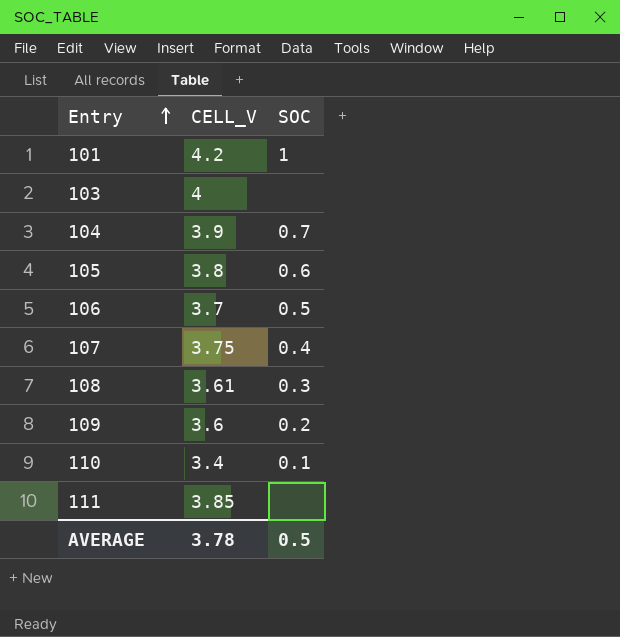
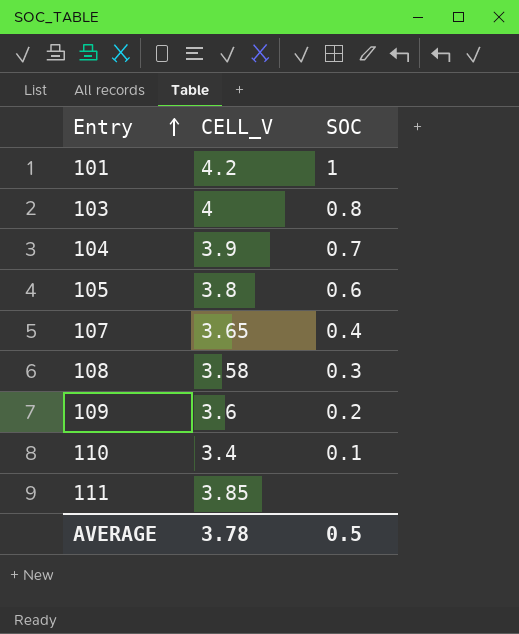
row 106: 3.7 | 0.5 -> none
103 | SOC: none -> 0.8
107 | CELL_V: 3.75 -> 3.65
108 | CELL_V: 3.61 -> 3.58

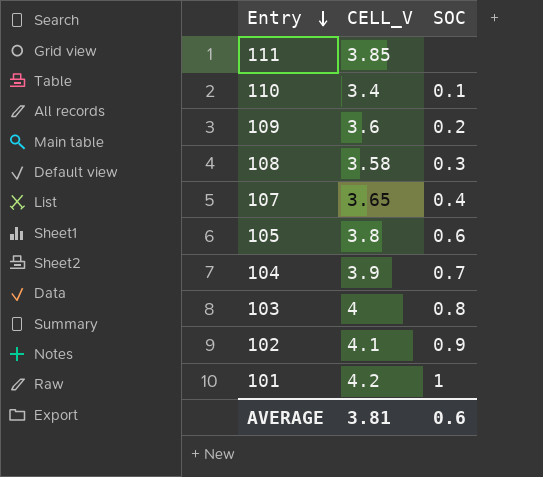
row order: Entry ascending -> Entry descending
row 102: none -> 4.1 | 0.9
AVERAGE | CELL_V: 3.78 -> 3.81
AVERAGE | SOC: 0.5 -> 0.6

